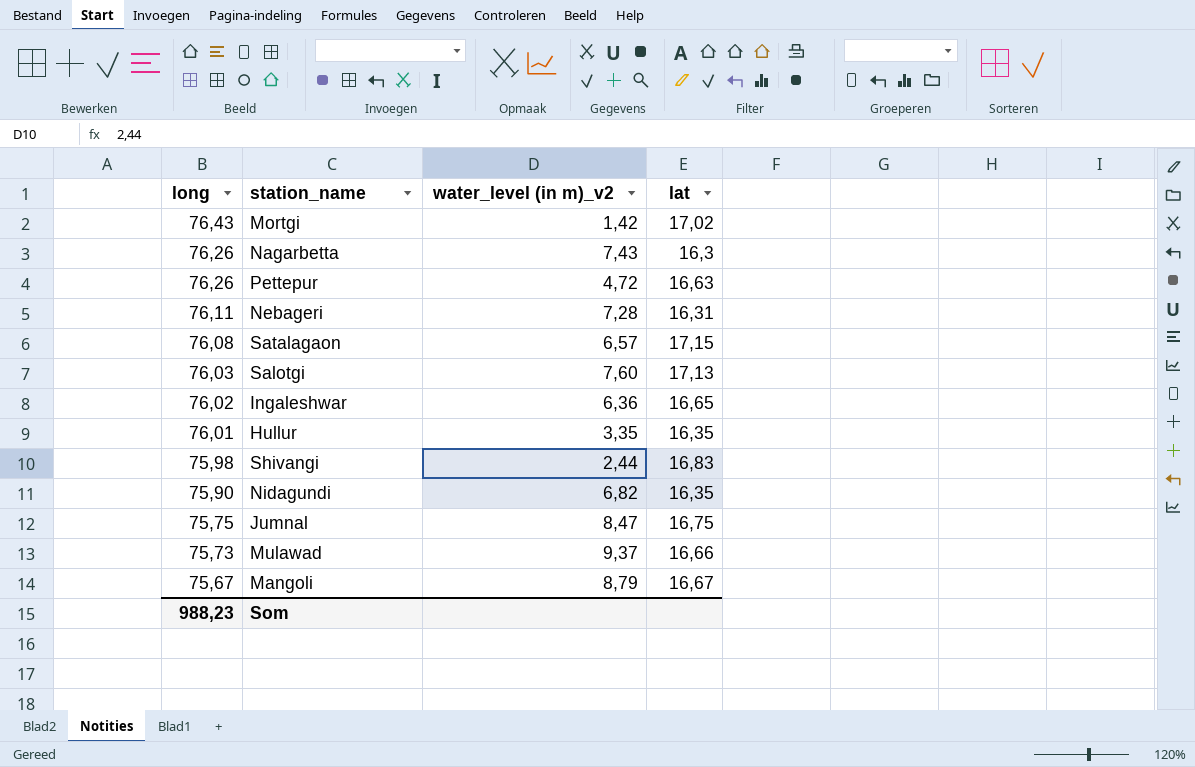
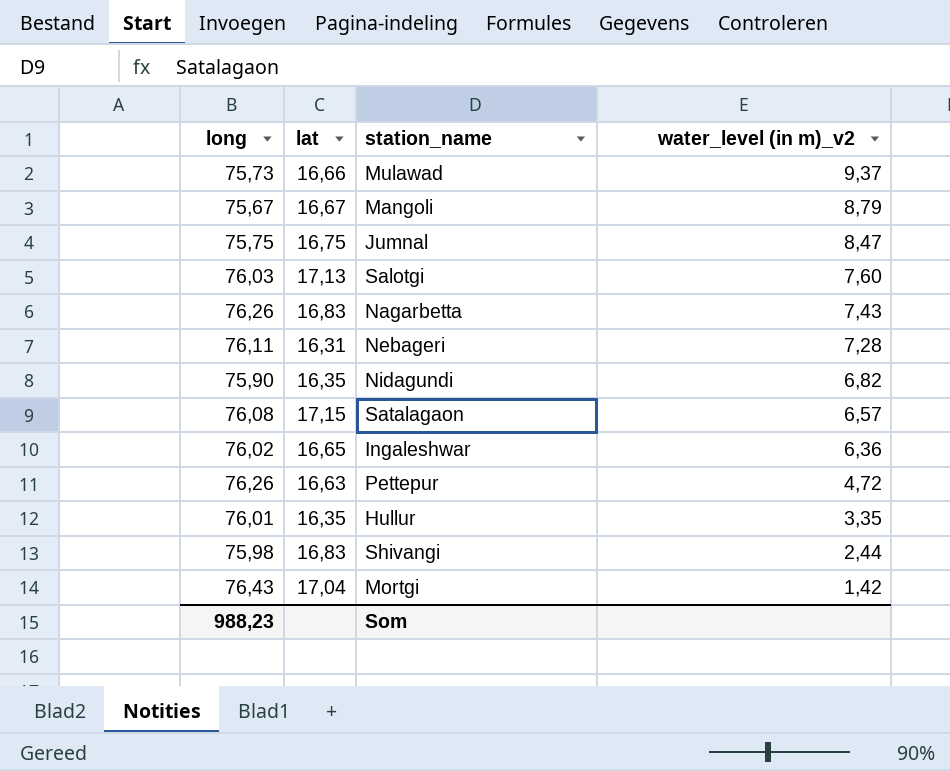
row order: long descending -> water_level (in m)_v2 descending
column lat | position: 4 -> 2
Nagarbetta | lat: 16,3 -> 16,83
Mortgi | lat: 17,02 -> 17,04

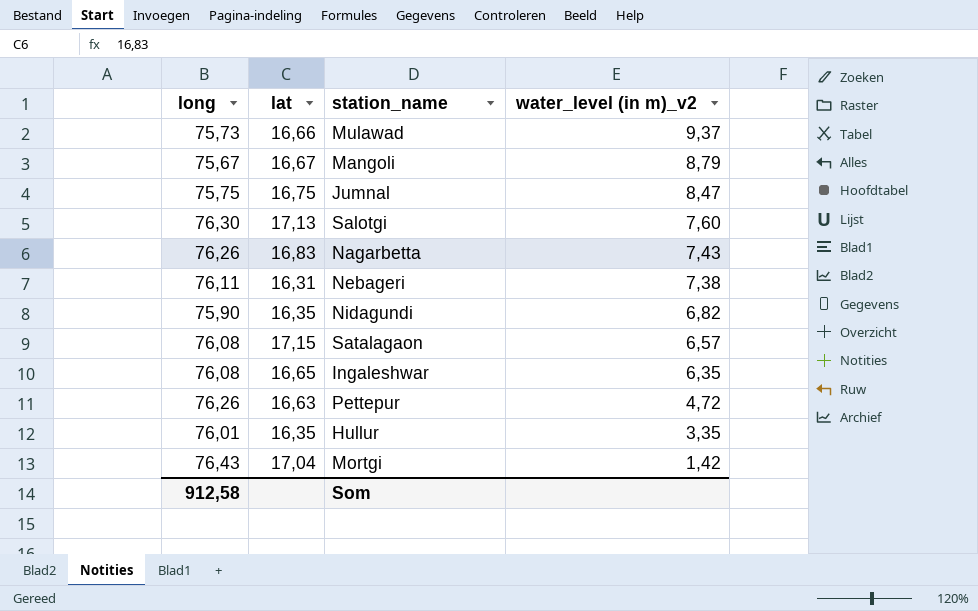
row Shivangi: 75,98 | 16,83 | 2,44 -> none
Salotgi | long: 76,03 -> 76,30
Nebageri | water_level (in m)_v2: 7,28 -> 7,38
Ingaleshwar | long: 76,02 -> 76,08
Ingaleshwar | water_level (in m)_v2: 6,36 -> 6,35
Som | long: 988,23 -> 912,58

